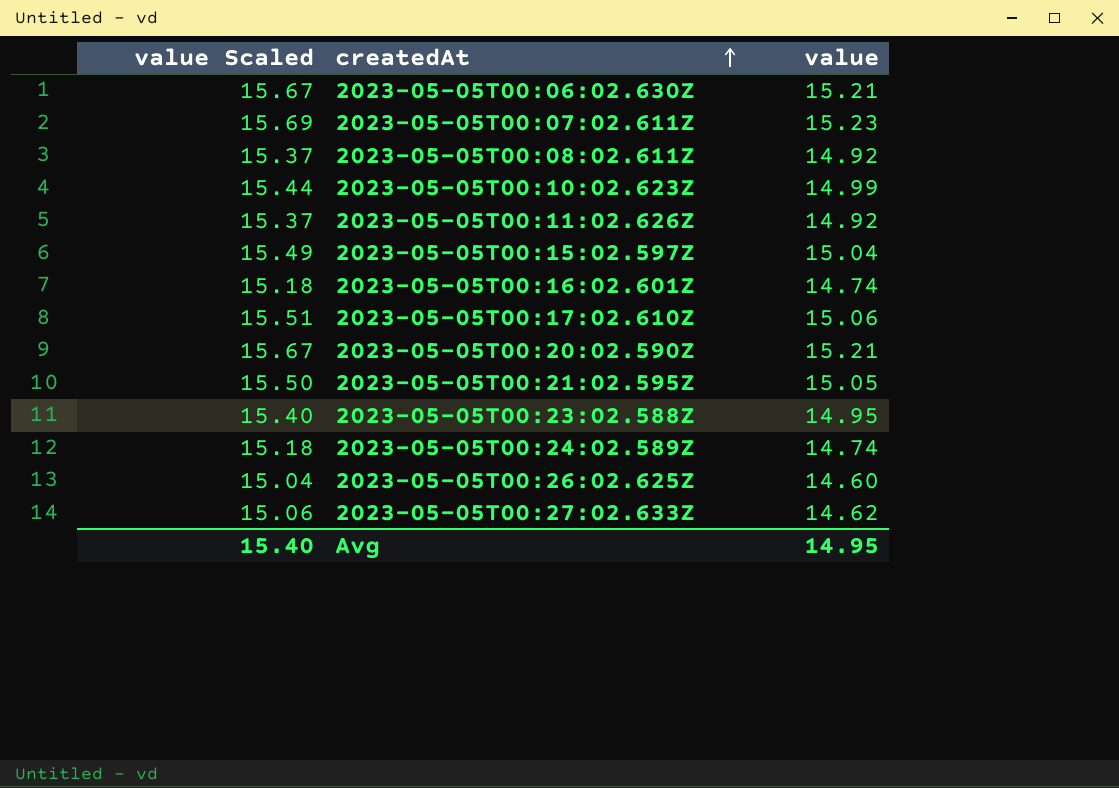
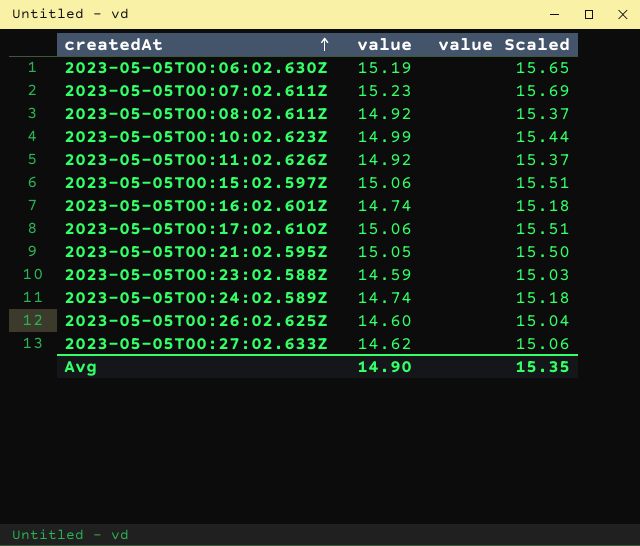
column value Scaled | position: 1 -> 3
row 2023-05-05T00:20:02.590Z: 15.67 | 15.21 -> none
2023-05-05T00:06:02.630Z | value: 15.21 -> 15.19
2023-05-05T00:06:02.630Z | value Scaled: 15.67 -> 15.65
2023-05-05T00:15:02.597Z | value: 15.04 -> 15.06
2023-05-05T00:15:02.597Z | value Scaled: 15.49 -> 15.51
2023-05-05T00:23:02.588Z | value: 14.95 -> 14.59
2023-05-05T00:23:02.588Z | value Scaled: 15.40 -> 15.03
Avg | value: 14.95 -> 14.90
Avg | value Scaled: 15.40 -> 15.35

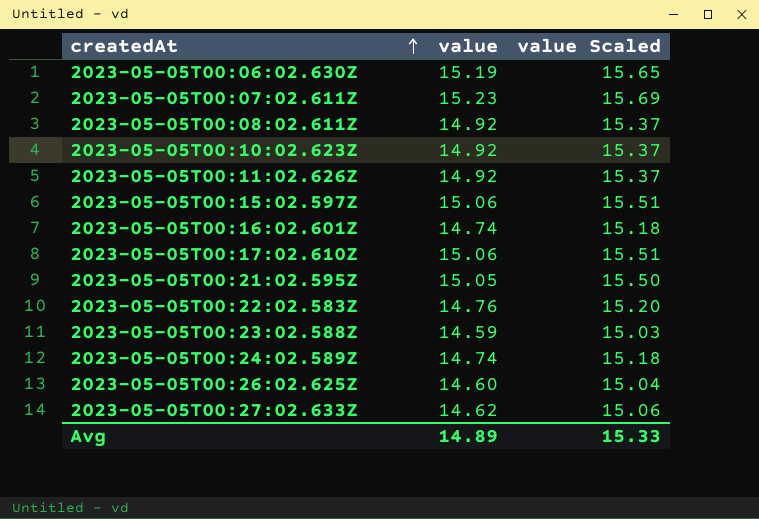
2023-05-05T00:10:02.623Z | value: 14.99 -> 14.92
2023-05-05T00:10:02.623Z | value Scaled: 15.44 -> 15.37
row 2023-05-05T00:22:02.583Z: none -> 14.76 | 15.20
Avg | value: 14.90 -> 14.89
Avg | value Scaled: 15.35 -> 15.33

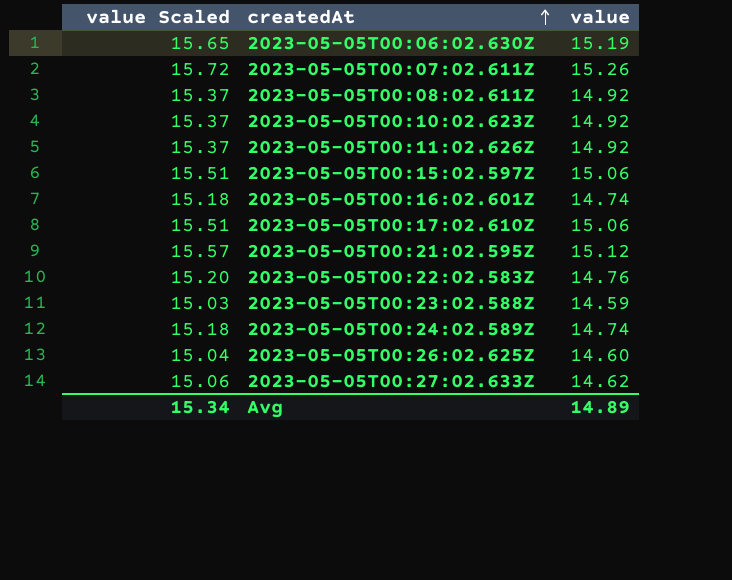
column value Scaled | position: 3 -> 1
2023-05-05T00:07:02.611Z | value Scaled: 15.69 -> 15.72
2023-05-05T00:07:02.611Z | value: 15.23 -> 15.26
2023-05-05T00:21:02.595Z | value Scaled: 15.50 -> 15.57
2023-05-05T00:21:02.595Z | value: 15.05 -> 15.12
Avg | value Scaled: 15.33 -> 15.34

